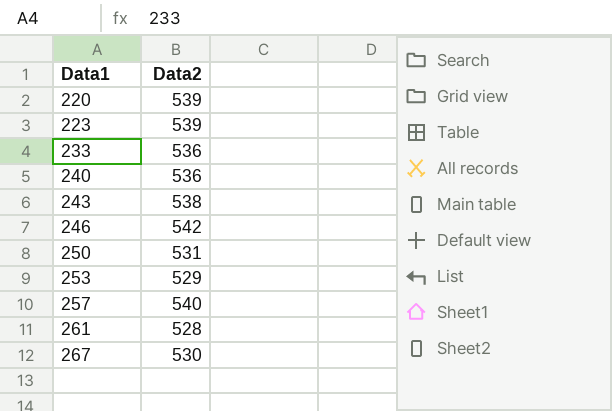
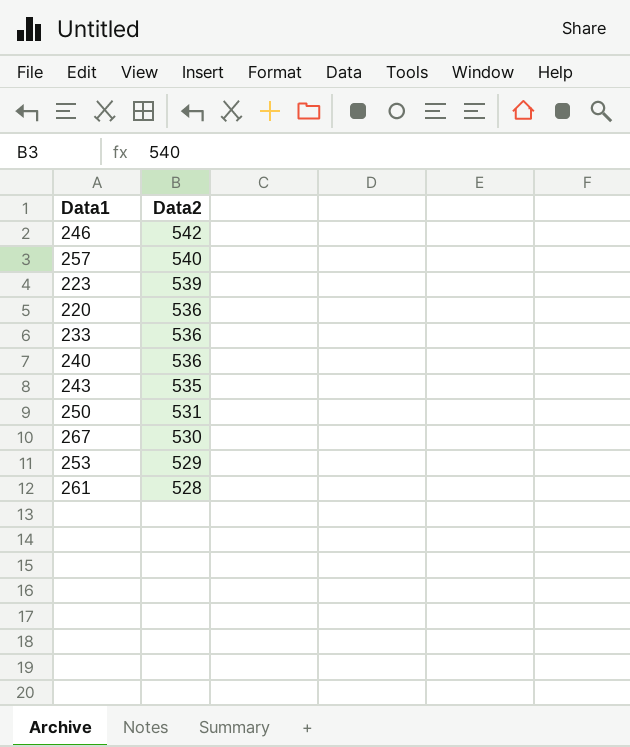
row order: Data1 ascending -> Data2 descending
220 | Data2: 539 -> 536
243 | Data2: 538 -> 535

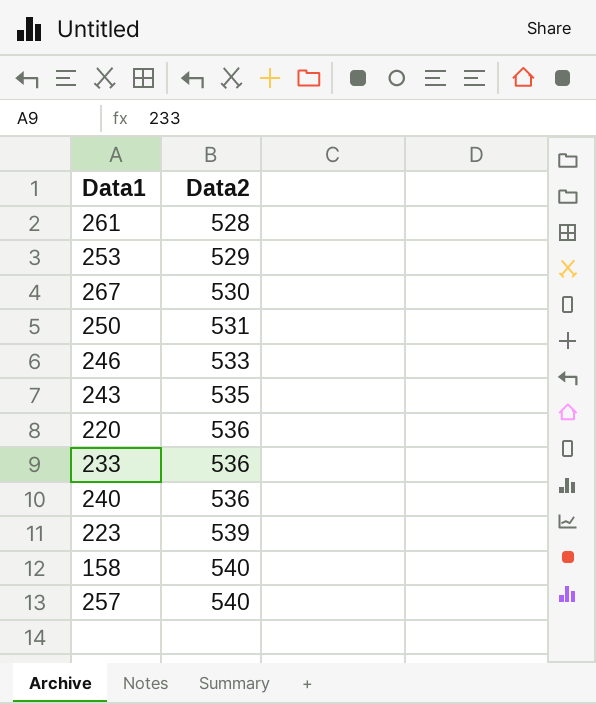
row order: Data2 descending -> Data2 ascending
246 | Data2: 542 -> 533
row 158: none -> 540

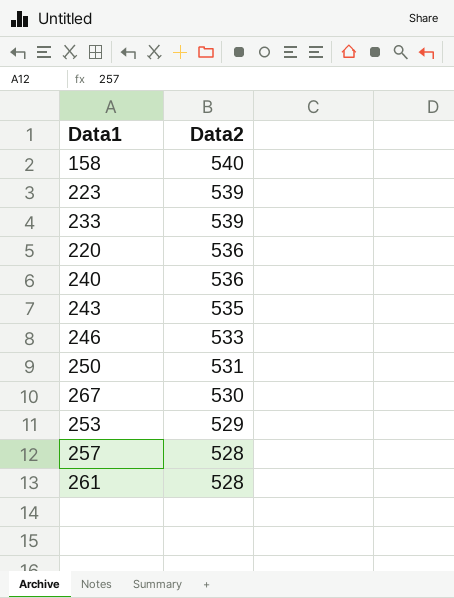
row order: Data2 ascending -> Data2 descending
233 | Data2: 536 -> 539
257 | Data2: 540 -> 528

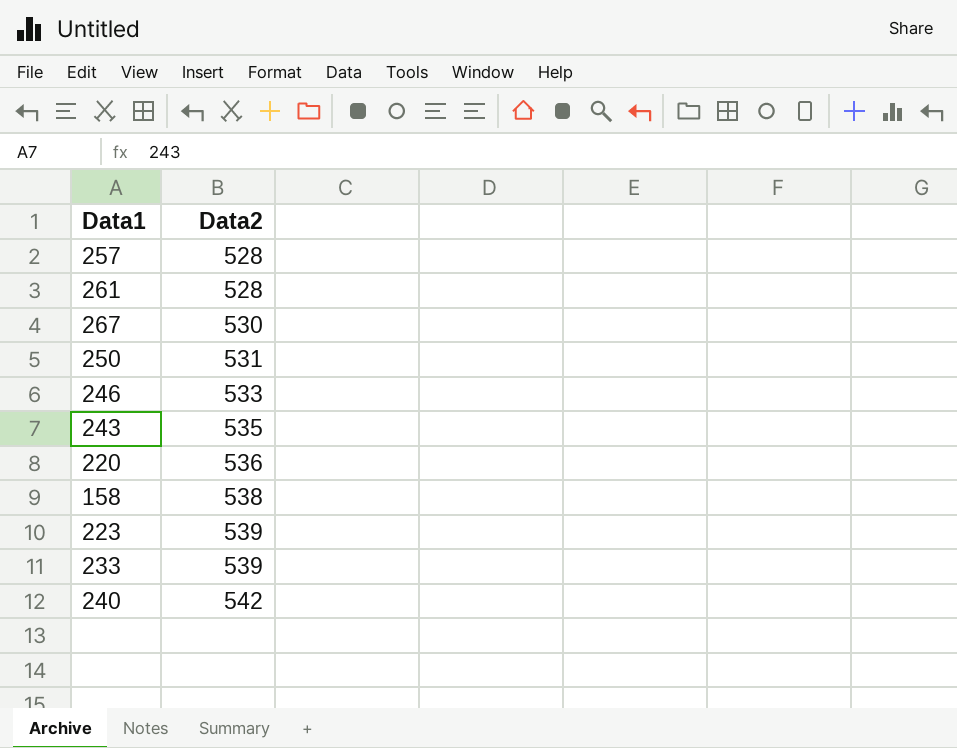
row order: Data2 descending -> Data2 ascending
row 253: 529 -> none
158 | Data2: 540 -> 538
240 | Data2: 536 -> 542

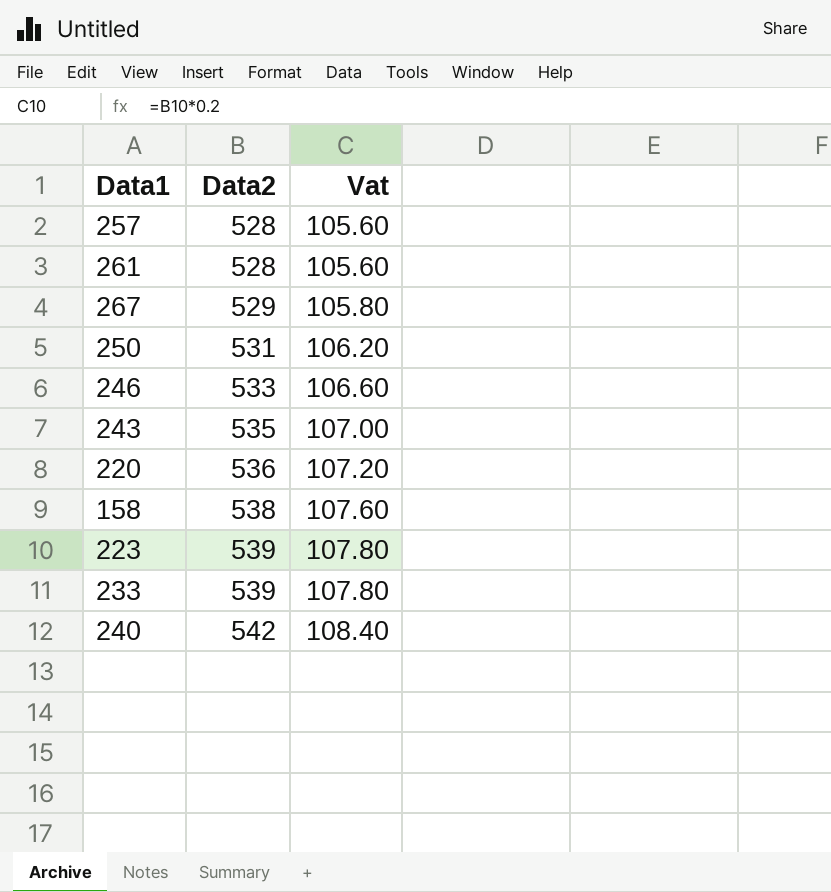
column Vat | formula: none -> [Data2] * 0.2
267 | Data2: 530 -> 529

